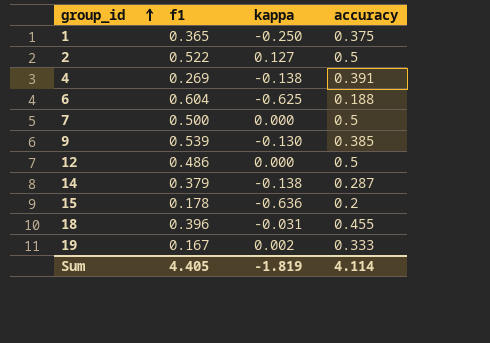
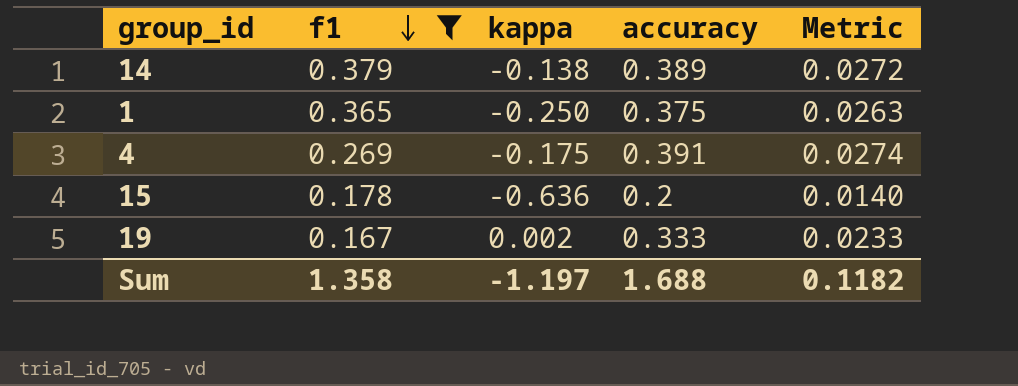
filter: none -> f1 <= 0.379
row order: group_id ascending -> f1 descending
column Metric | formula: none -> [accuracy] * 0.07
14 | accuracy: 0.287 -> 0.389
4 | kappa: -0.138 -> -0.175
Sum | f1: 4.405 -> 1.358
Sum | kappa: -1.819 -> -1.197
Sum | accuracy: 4.114 -> 1.688

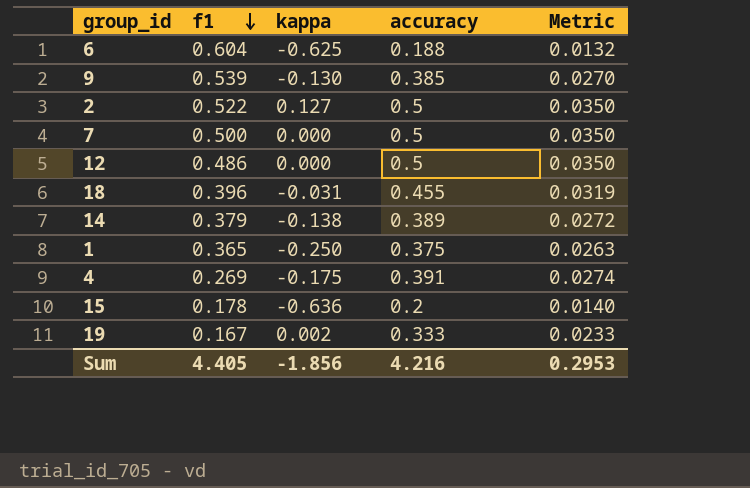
filter: f1 <= 0.379 -> none
Sum | f1: 1.358 -> 4.405
Sum | kappa: -1.197 -> -1.856
Sum | accuracy: 1.688 -> 4.216
Sum | Metric: 0.1182 -> 0.2953

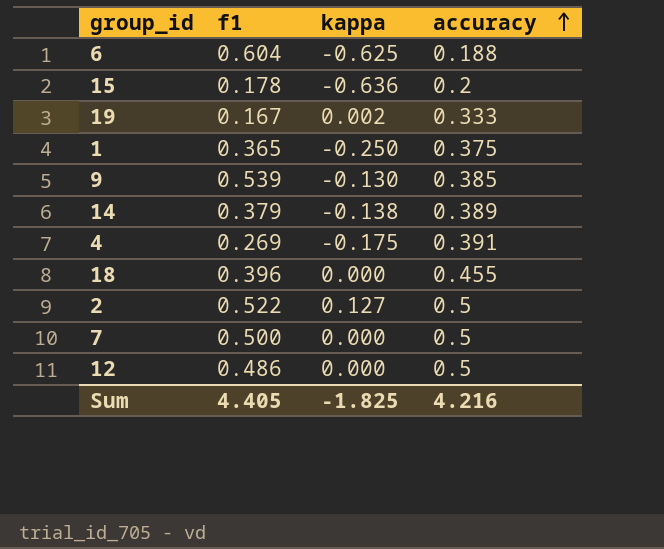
row order: f1 descending -> accuracy ascending
column Metric | formula: [accuracy] * 0.07 -> none
18 | kappa: -0.031 -> 0.000
Sum | kappa: -1.856 -> -1.825

